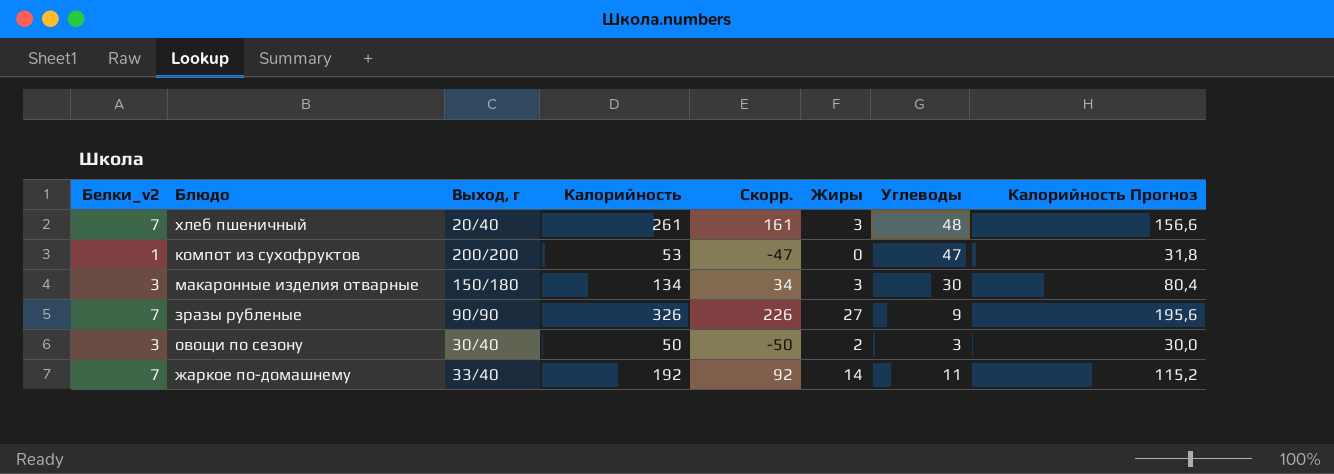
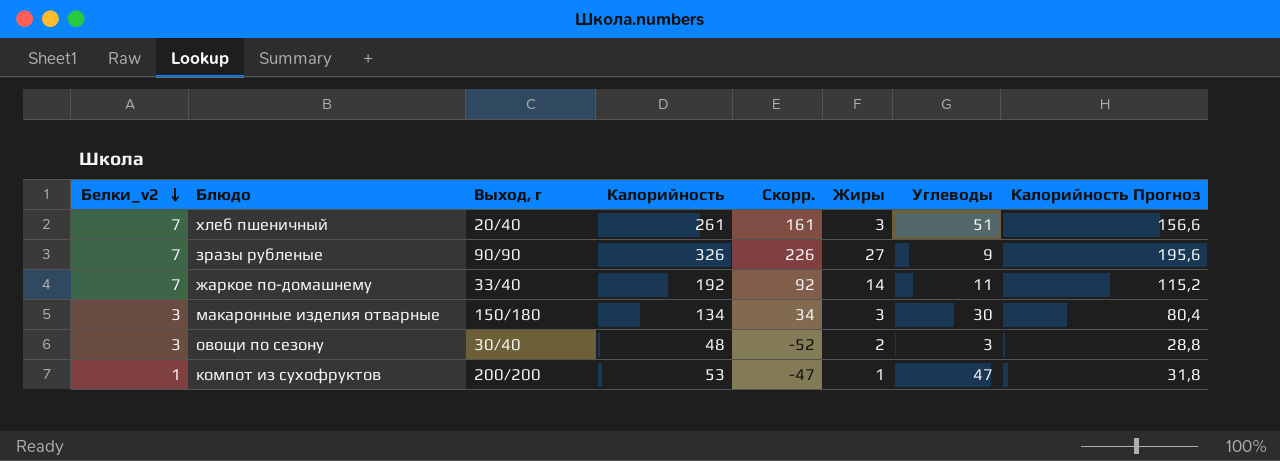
row order: none -> Белки_v2 descending
хлеб пшеничный | Углеводы: 48 -> 51
овощи по сезону | Калорийность: 50 -> 48
овощи по сезону | Скорр.: -50 -> -52
овощи по сезону | Калорийность Прогноз: 30,0 -> 28,8
компот из сухофруктов | Жиры: 0 -> 1

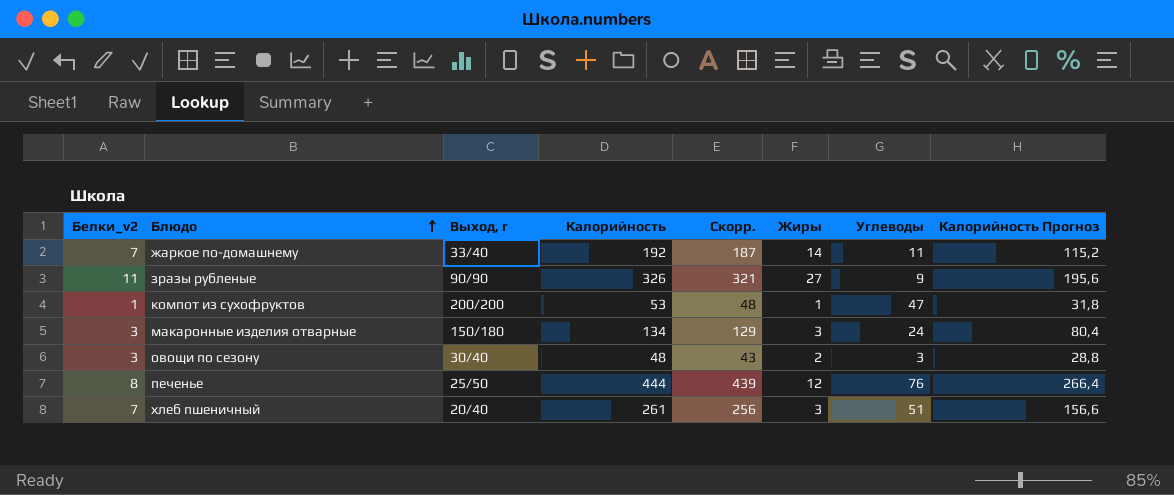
row order: Белки_v2 descending -> Блюдо ascending
column Скорр. | formula: [Калорийность] - 100 -> [Калорийность] - 5
зразы рубленые | Белки_v2: 7 -> 11
макаронные изделия отварные | Углеводы: 30 -> 24
row печенье: none -> 8 | 25/50 | 444 | 439 | 12 | 76 | 266,4

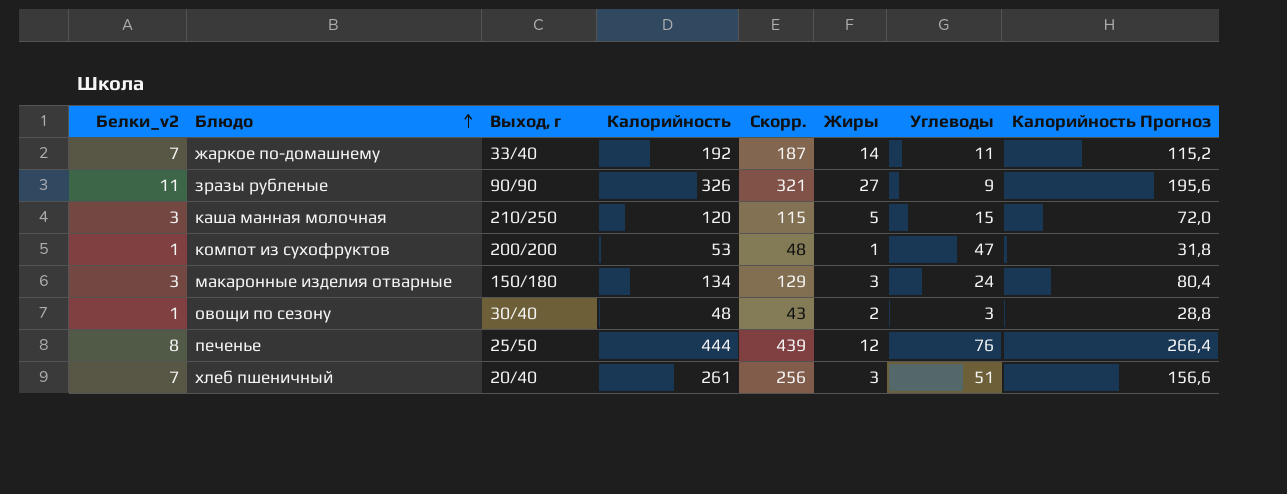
row каша манная молочная: none -> 3 | 210/250 | 120 | 115 | 5 | 15 | 72,0
овощи по сезону | Белки_v2: 3 -> 1

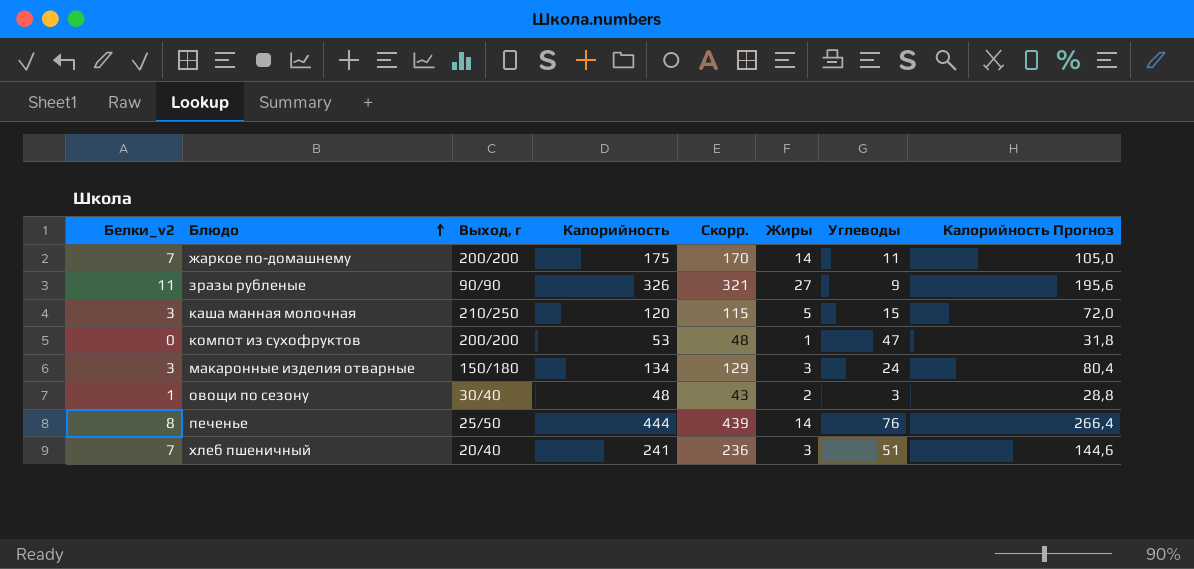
жаркое по-домашнему | Выход, г: 33/40 -> 200/200
жаркое по-домашнему | Калорийность: 192 -> 175
жаркое по-домашнему | Скорр.: 187 -> 170
жаркое по-домашнему | Калорийность Прогноз: 115,2 -> 105,0
компот из сухофруктов | Белки_v2: 1 -> 0
печенье | Жиры: 12 -> 14
хлеб пшеничный | Калорийность: 261 -> 241
хлеб пшеничный | Скорр.: 256 -> 236
хлеб пшеничный | Калорийность Прогноз: 156,6 -> 144,6

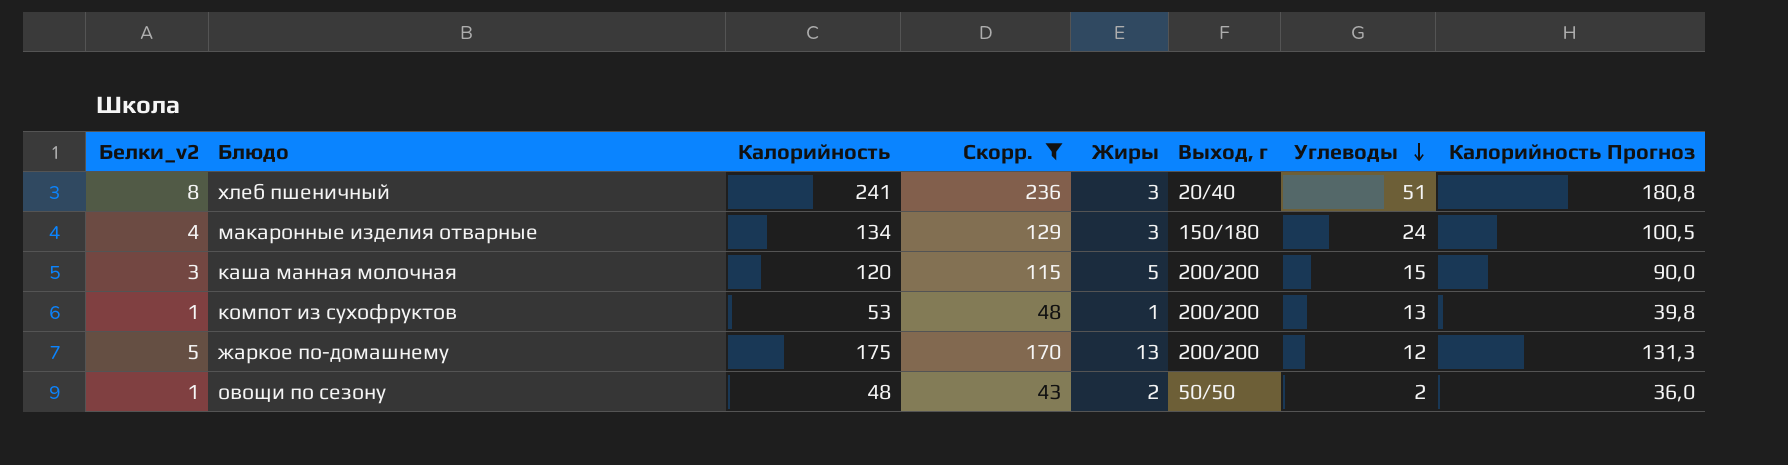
filter: none -> Скорр. <= 236
row order: Блюдо ascending -> Углеводы descending
column Выход, г | position: 3 -> 6
column Калорийность Прогноз | formula: [Калорийность] * 0,6 -> [Калорийность] * 0,75
хлеб пшеничный | Белки_v2: 7 -> 8
макаронные изделия отварные | Белки_v2: 3 -> 4
каша манная молочная | Выход, г: 210/250 -> 200/200
компот из сухофруктов | Белки_v2: 0 -> 1
компот из сухофруктов | Углеводы: 47 -> 13
жаркое по-домашнему | Белки_v2: 7 -> 5
жаркое по-домашнему | Жиры: 14 -> 13
жаркое по-домашнему | Углеводы: 11 -> 12
овощи по сезону | Выход, г: 30/40 -> 50/50
овощи по сезону | Углеводы: 3 -> 2

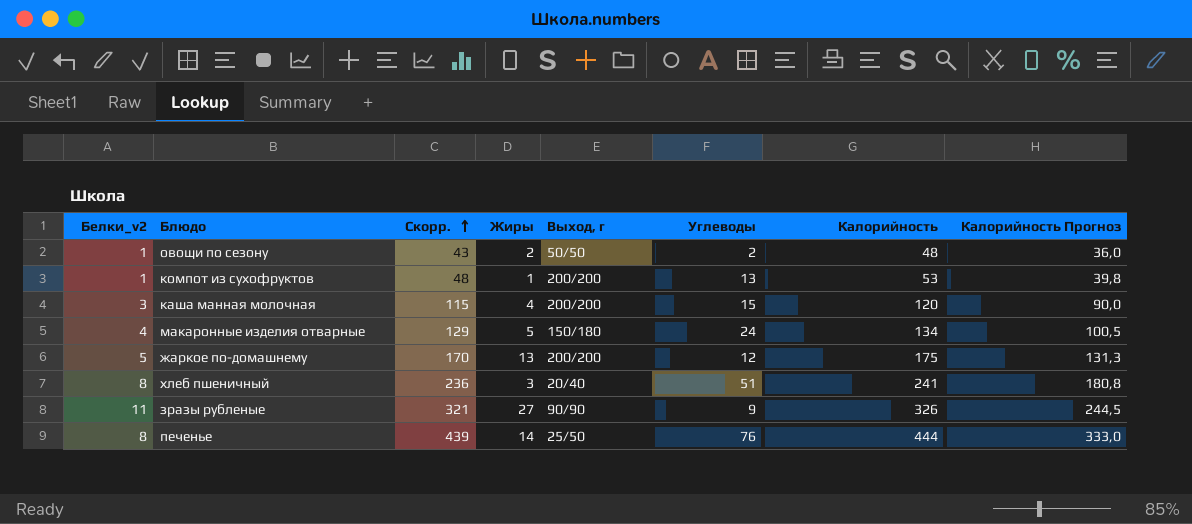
filter: Скорр. <= 236 -> none
row order: Углеводы descending -> Скорр. ascending
column Калорийность | position: 3 -> 7
каша манная молочная | Жиры: 5 -> 4
макаронные изделия отварные | Жиры: 3 -> 5

